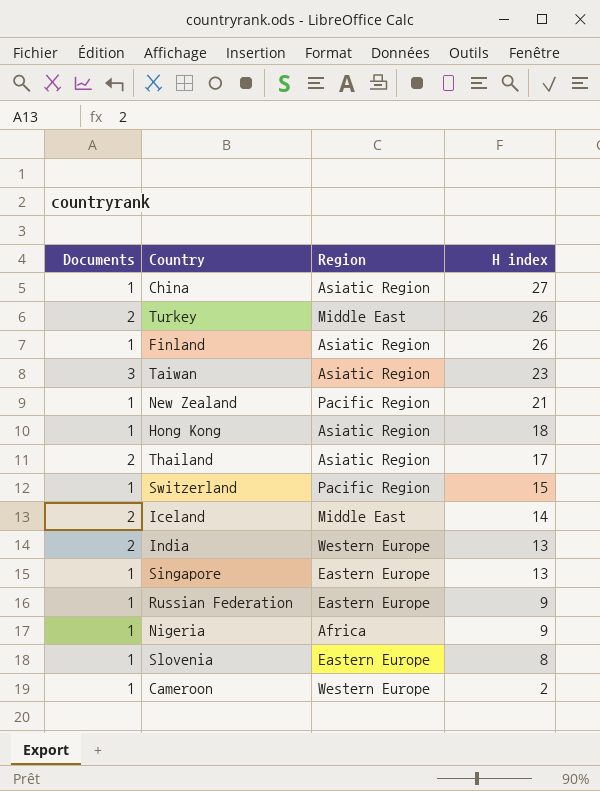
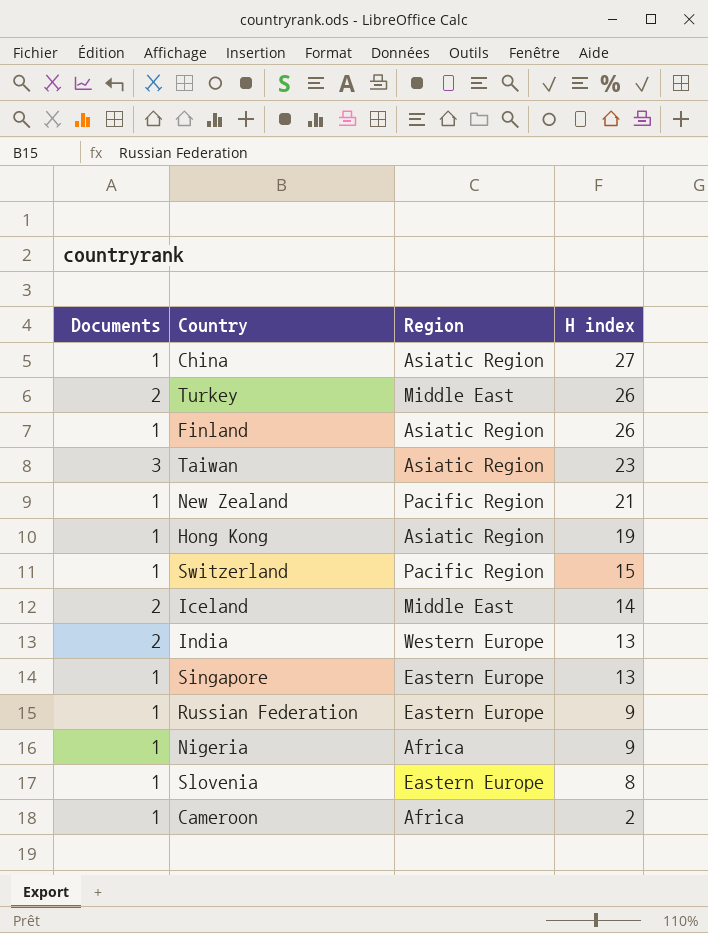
row Thailand: 2 | Asiatic Region | 17 -> none
Hong Kong | H index: 18 -> 19
Cameroon | Region: Western Europe -> Africa

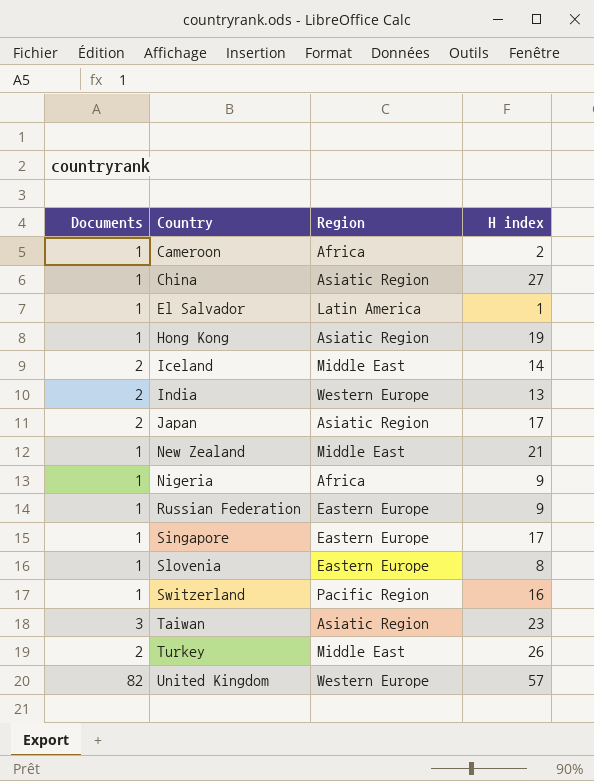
row order: H index descending -> Country ascending
row Finland: 1 | Asiatic Region | 26 -> none
row El Salvador: none -> 1 | Latin America | 1
row Japan: none -> 2 | Asiatic Region | 17
New Zealand | Region: Pacific Region -> Middle East
Singapore | H index: 13 -> 17
Switzerland | H index: 15 -> 16
row United Kingdom: none -> 82 | Western Europe | 57

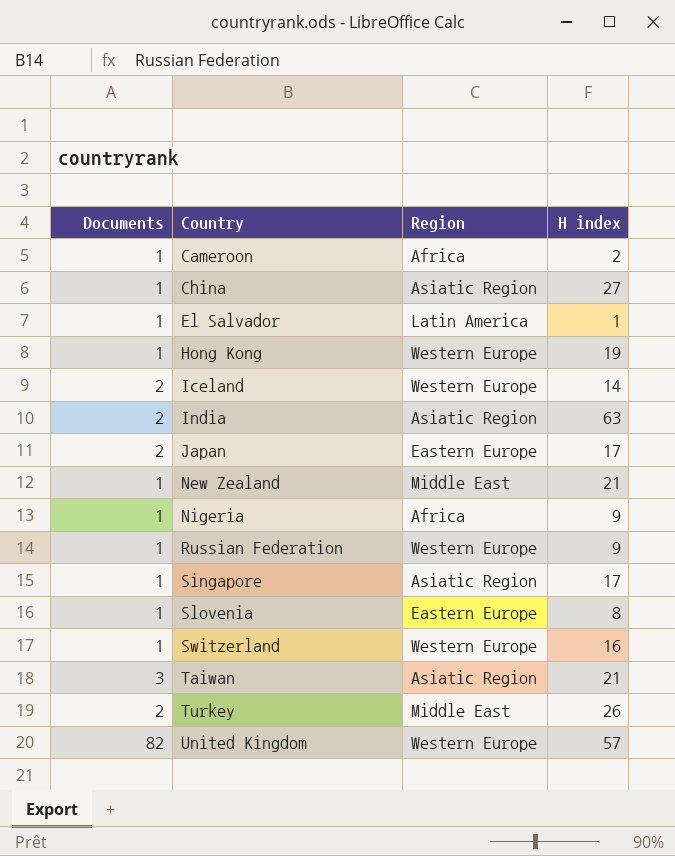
Hong Kong | Region: Asiatic Region -> Western Europe
Iceland | Region: Middle East -> Western Europe
India | Region: Western Europe -> Asiatic Region
India | H index: 13 -> 63
Japan | Region: Asiatic Region -> Eastern Europe
Russian Federation | Region: Eastern Europe -> Western Europe
Singapore | Region: Eastern Europe -> Asiatic Region
Switzerland | Region: Pacific Region -> Western Europe
Taiwan | H index: 23 -> 21

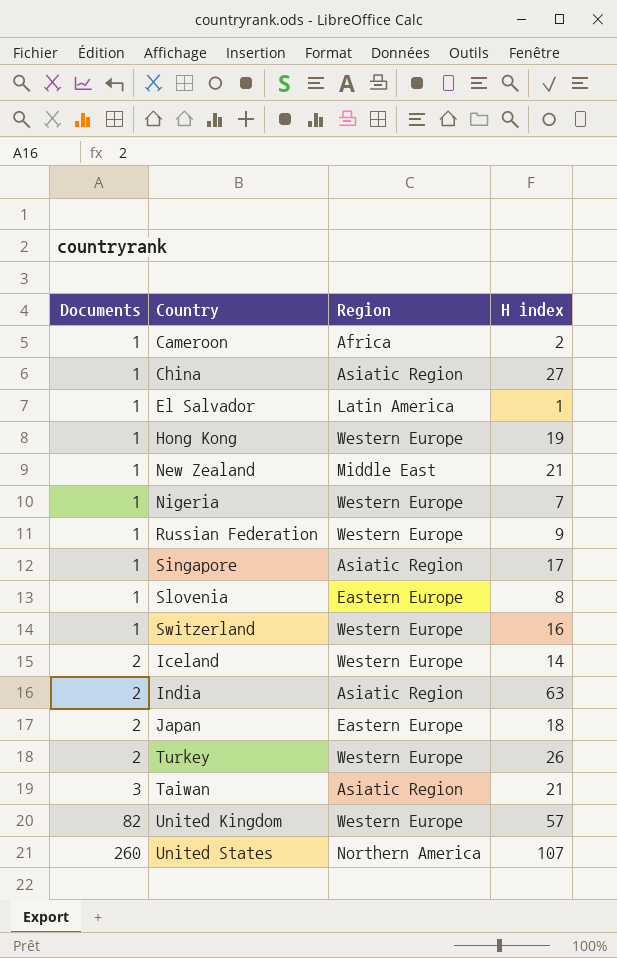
row order: Country ascending -> Documents ascending
Nigeria | Region: Africa -> Western Europe
Nigeria | H index: 9 -> 7
Japan | H index: 17 -> 18
Turkey | Region: Middle East -> Western Europe
row United States: none -> 260 | Northern America | 107

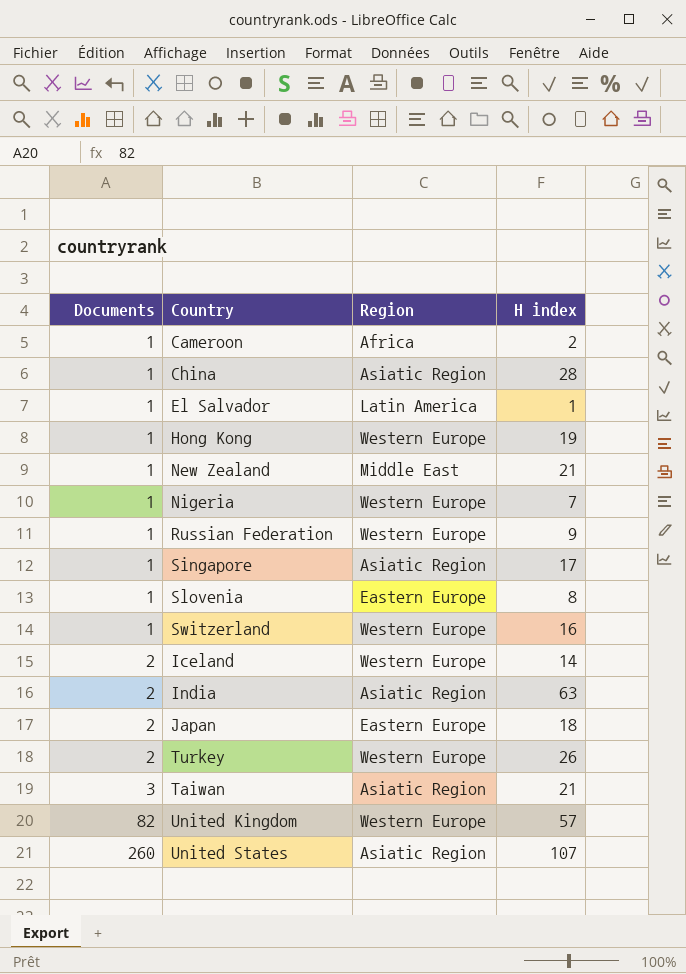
China | H index: 27 -> 28
United States | Region: Northern America -> Asiatic Region

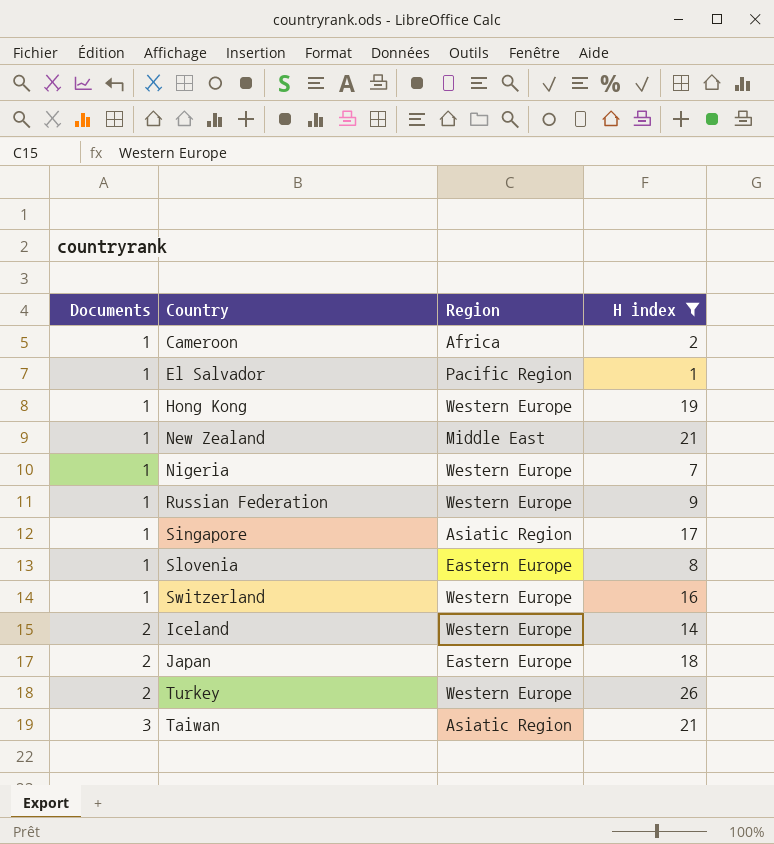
filter: none -> H index <= 26
El Salvador | Region: Latin America -> Pacific Region

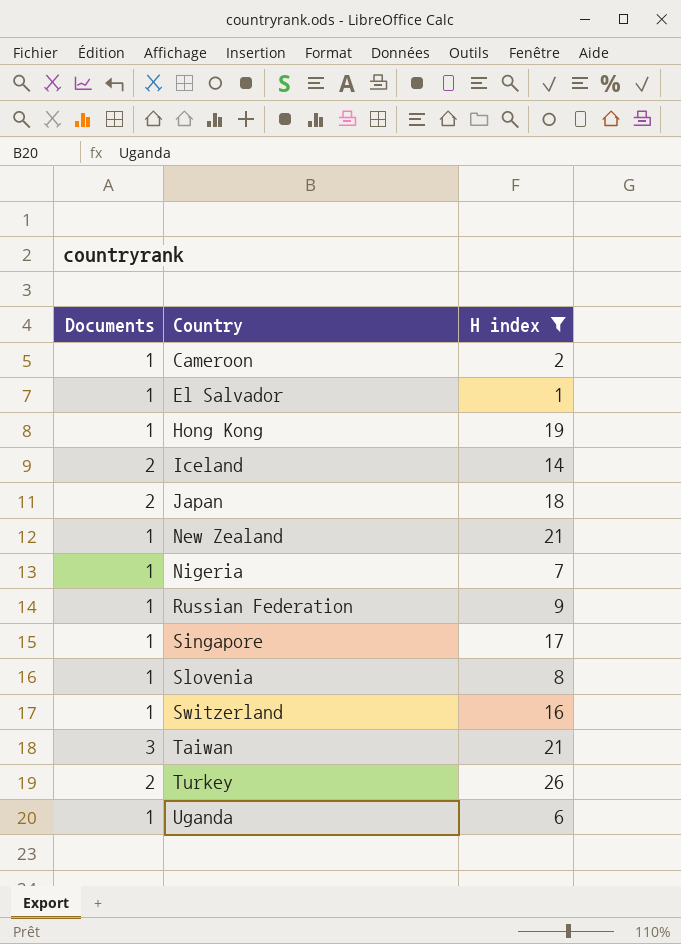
row order: Documents ascending -> Country ascending
column Region | position: 3 -> none
row Uganda: none -> 1 | 6

